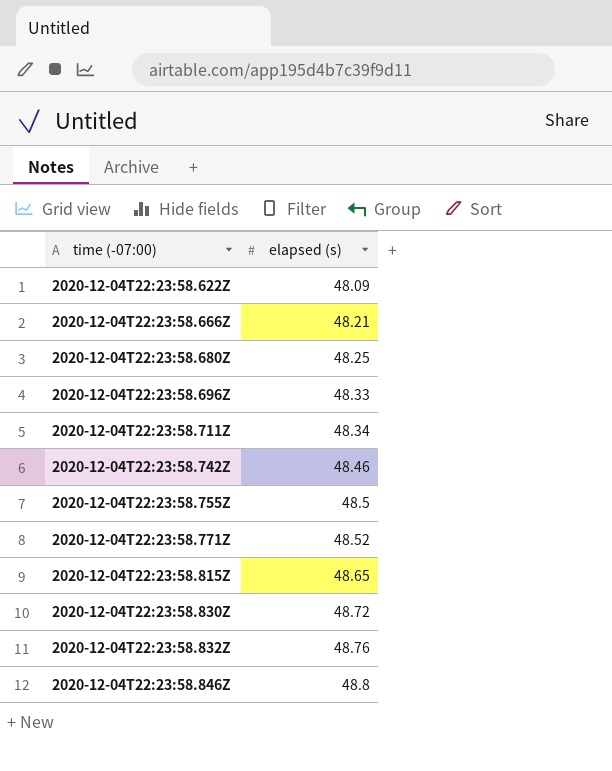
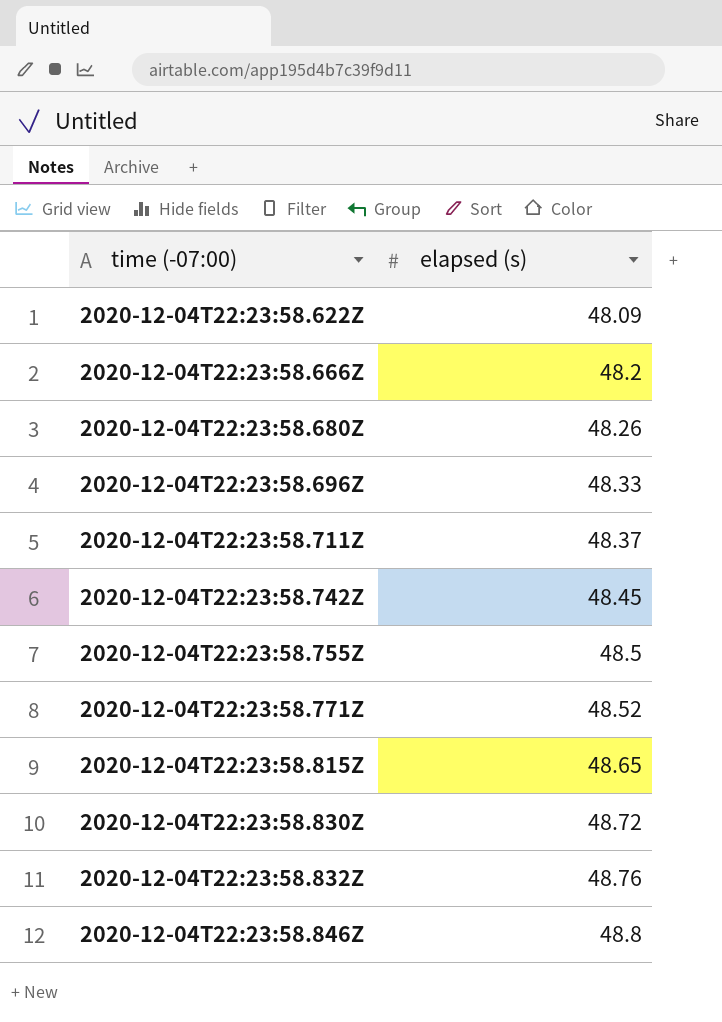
2020-12-04T22:23:58.666Z | elapsed (s): 48.21 -> 48.2
2020-12-04T22:23:58.680Z | elapsed (s): 48.25 -> 48.26
2020-12-04T22:23:58.711Z | elapsed (s): 48.34 -> 48.37
2020-12-04T22:23:58.742Z | elapsed (s): 48.46 -> 48.45

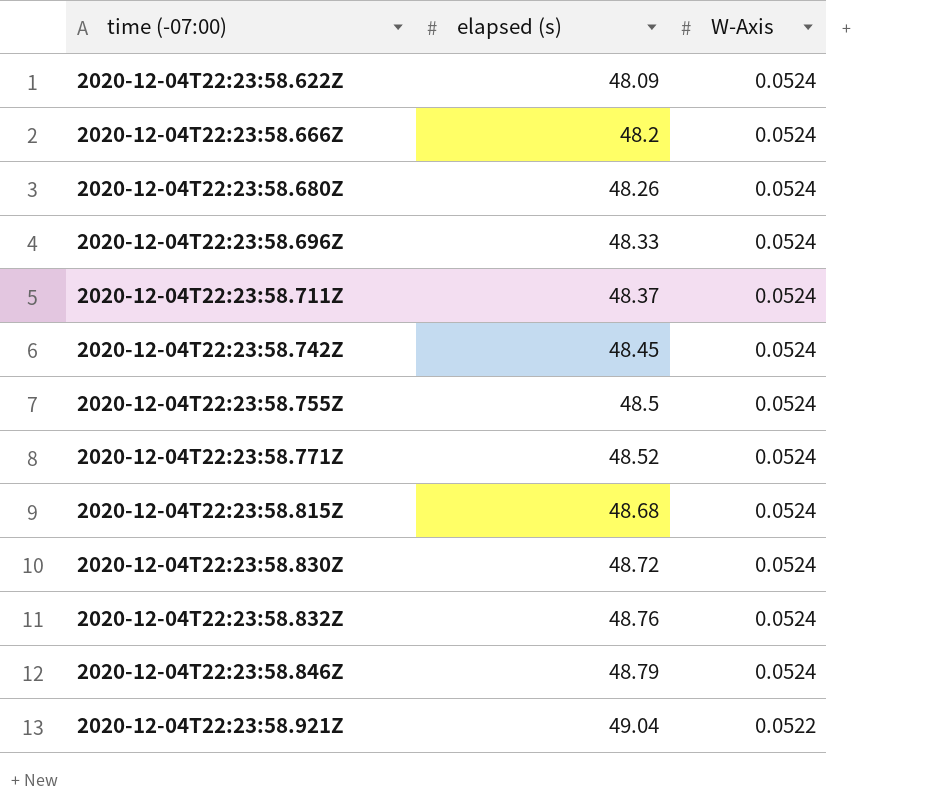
column W-Axis | position: none -> 3
2020-12-04T22:23:58.815Z | elapsed (s): 48.65 -> 48.68
2020-12-04T22:23:58.846Z | elapsed (s): 48.8 -> 48.79
row 2020-12-04T22:23:58.921Z: none -> 49.04 | 0.0522

